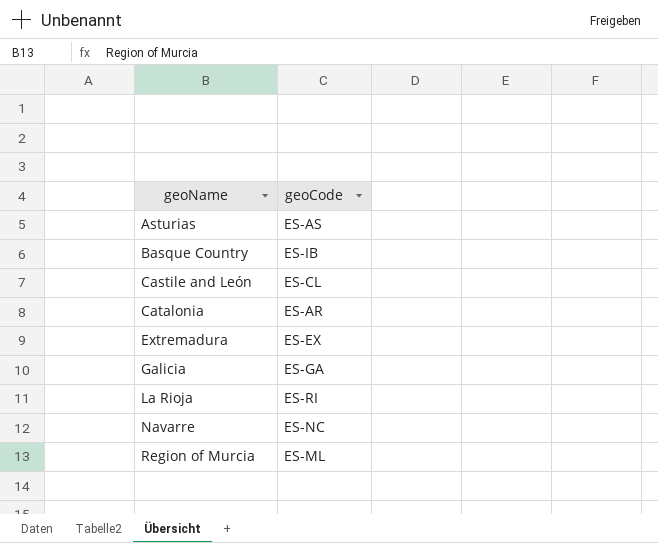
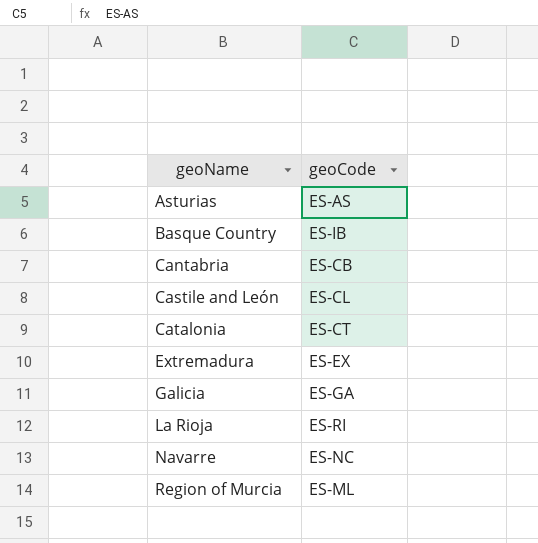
row Cantabria: none -> ES-CB
Catalonia | geoCode: ES-AR -> ES-CT

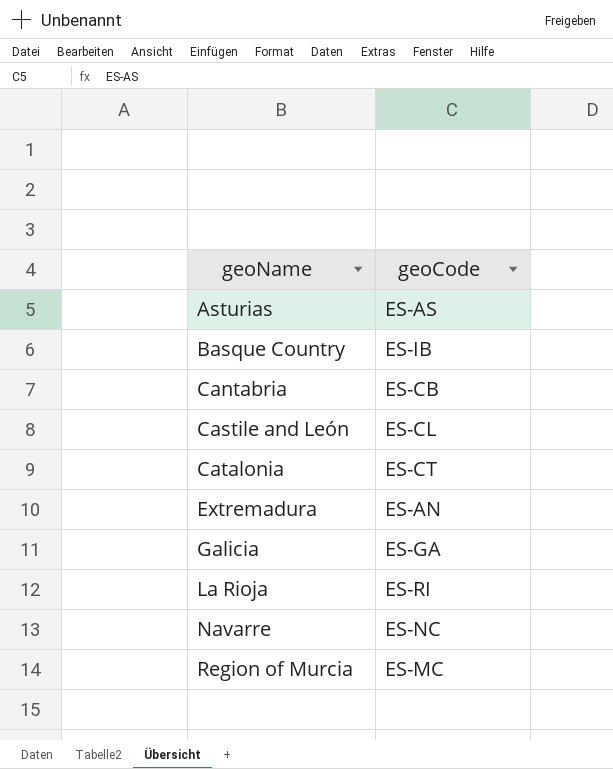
Extremadura | geoCode: ES-EX -> ES-AN
Region of Murcia | geoCode: ES-ML -> ES-MC

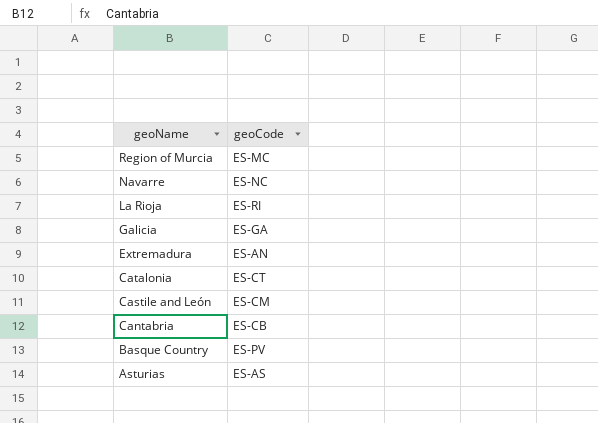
row order: geoName ascending -> geoName descending
Castile and León | geoCode: ES-CL -> ES-CM
Basque Country | geoCode: ES-IB -> ES-PV

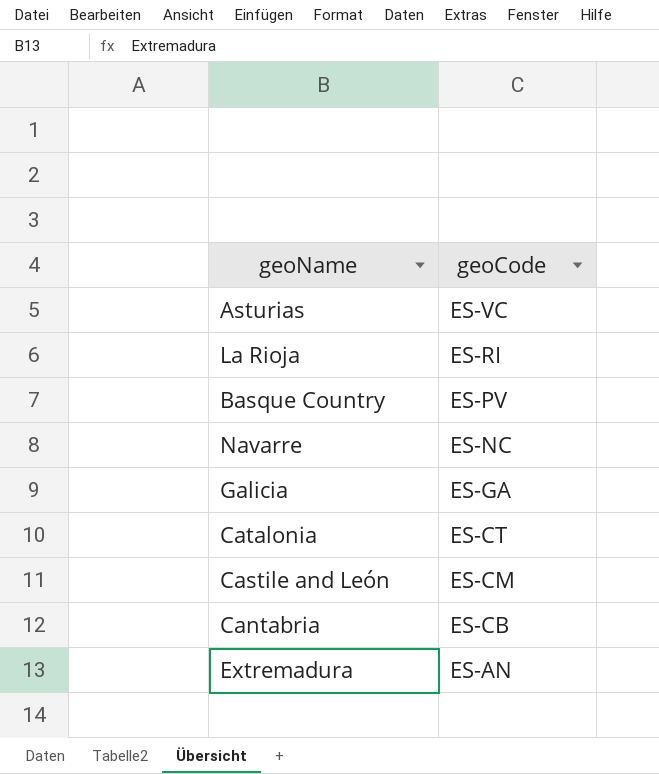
row order: geoName descending -> geoCode descending
row Region of Murcia: ES-MC -> none
Asturias | geoCode: ES-AS -> ES-VC

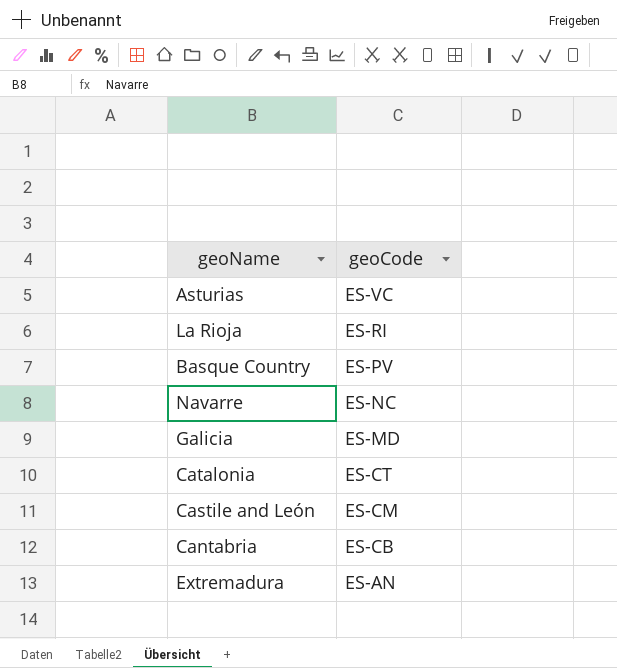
Galicia | geoCode: ES-GA -> ES-MD

